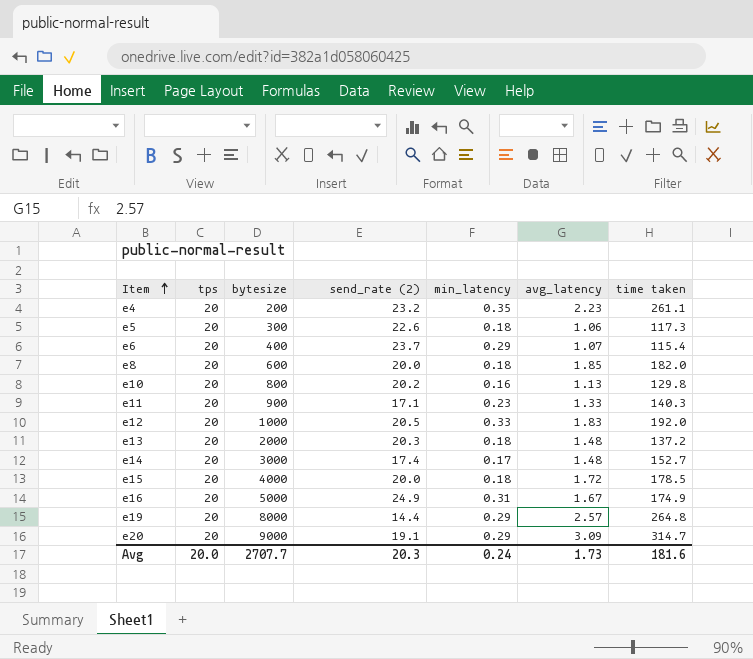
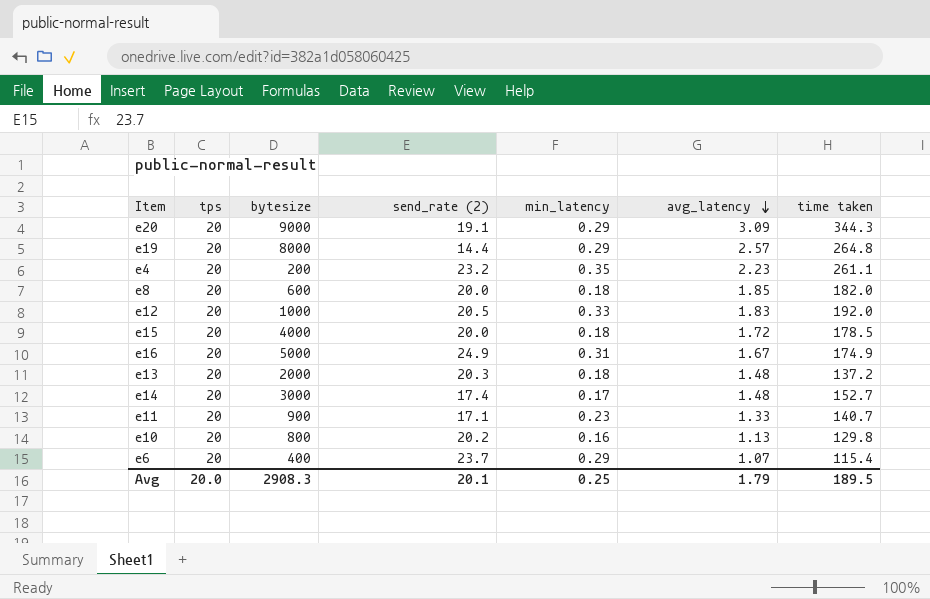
row order: Item ascending -> avg_latency descending
row e5: 20 | 300 | 22.6 | 0.18 | 1.06 | 117.3 -> none
e20 | time taken: 314.7 -> 344.3
e11 | time taken: 140.3 -> 140.7
Avg | bytesize: 2707.7 -> 2908.3
Avg | send_rate (2): 20.3 -> 20.1
Avg | min_latency: 0.24 -> 0.25
Avg | avg_latency: 1.73 -> 1.79
Avg | time taken: 181.6 -> 189.5

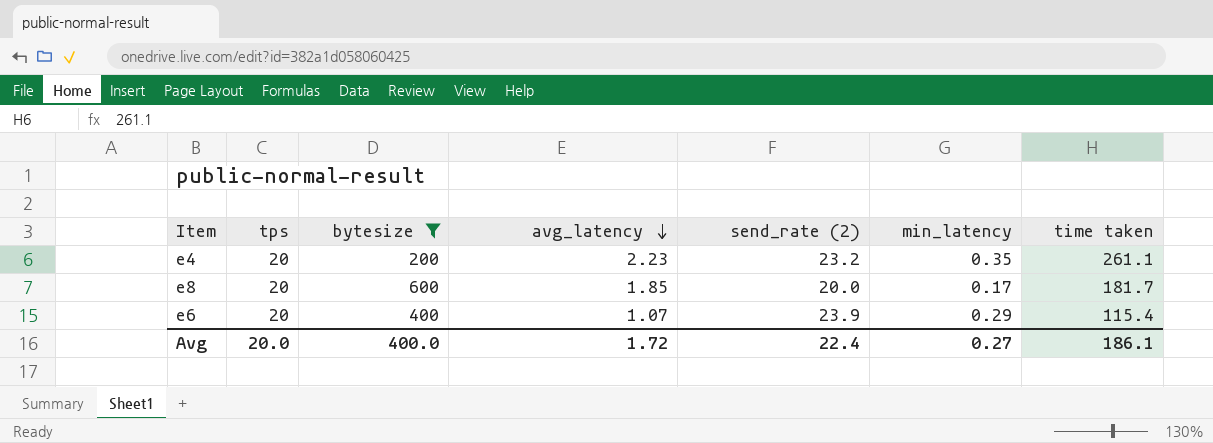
filter: none -> bytesize <= 600
column avg_latency | position: 6 -> 4
e8 | min_latency: 0.18 -> 0.17
e8 | time taken: 182.0 -> 181.7
e6 | send_rate (2): 23.7 -> 23.9
Avg | bytesize: 2908.3 -> 400.0
Avg | avg_latency: 1.79 -> 1.72
Avg | send_rate (2): 20.1 -> 22.4
Avg | min_latency: 0.25 -> 0.27
Avg | time taken: 189.5 -> 186.1

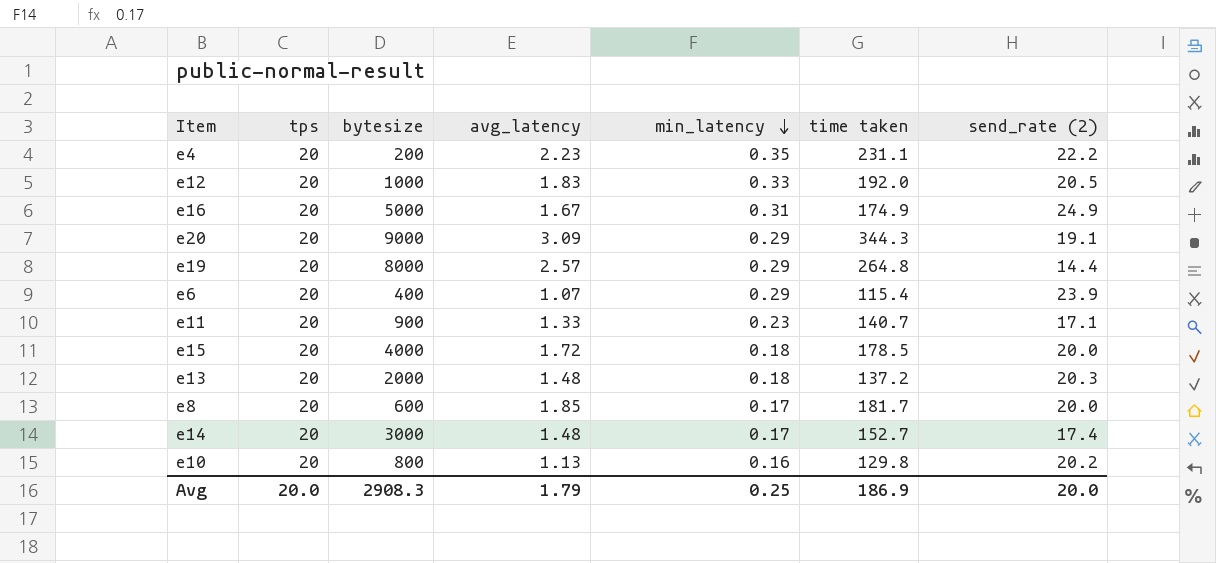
filter: bytesize <= 600 -> none
row order: avg_latency descending -> min_latency descending
column send_rate (2) | position: 5 -> 7
e4 | time taken: 261.1 -> 231.1
e4 | send_rate (2): 23.2 -> 22.2
Avg | bytesize: 400.0 -> 2908.3
Avg | avg_latency: 1.72 -> 1.79
Avg | min_latency: 0.27 -> 0.25
Avg | time taken: 186.1 -> 186.9
Avg | send_rate (2): 22.4 -> 20.0

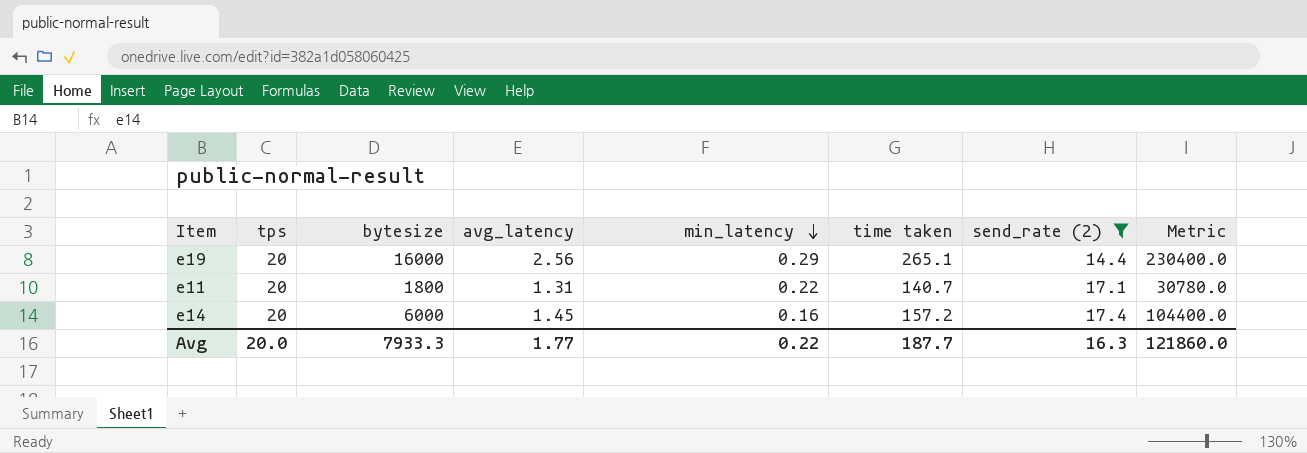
filter: none -> send_rate (2) <= 17.4
column Metric | formula: none -> [bytesize] * [send_rate (2)]
e19 | bytesize: 8000 -> 16000
e19 | avg_latency: 2.57 -> 2.56
e19 | time taken: 264.8 -> 265.1
e11 | bytesize: 900 -> 1800
e11 | avg_latency: 1.33 -> 1.31
e11 | min_latency: 0.23 -> 0.22
e14 | bytesize: 3000 -> 6000
e14 | avg_latency: 1.48 -> 1.45
e14 | min_latency: 0.17 -> 0.16
e14 | time taken: 152.7 -> 157.2
Avg | bytesize: 2908.3 -> 7933.3
Avg | avg_latency: 1.79 -> 1.77
Avg | min_latency: 0.25 -> 0.22
Avg | time taken: 186.9 -> 187.7
Avg | send_rate (2): 20.0 -> 16.3

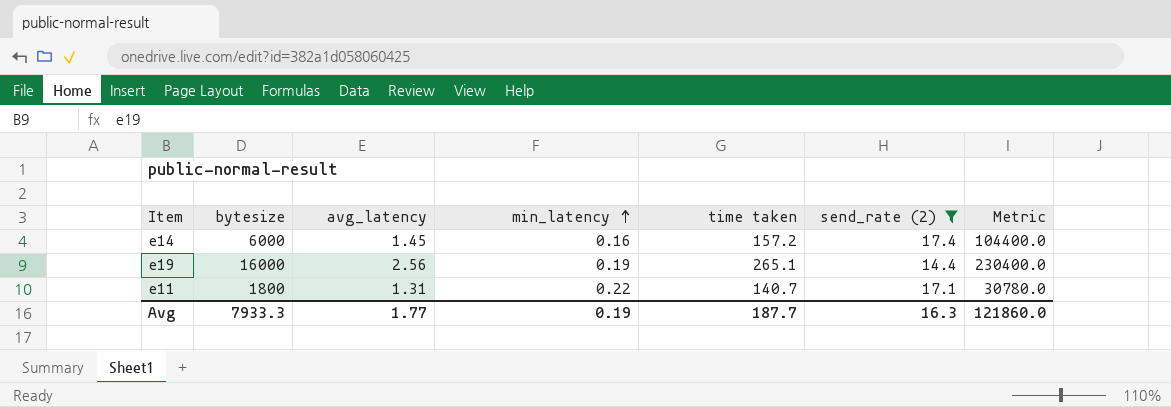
row order: min_latency descending -> min_latency ascending
column tps | position: 2 -> none
e19 | min_latency: 0.29 -> 0.19
Avg | min_latency: 0.22 -> 0.19

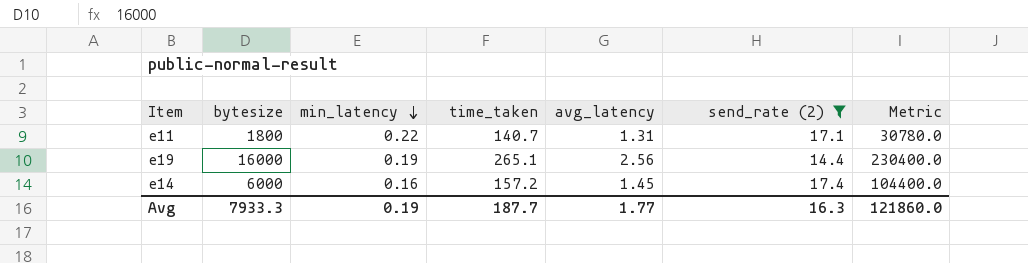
row order: min_latency ascending -> min_latency descending
column name: time taken -> time_taken
column avg_latency | position: 3 -> 5

